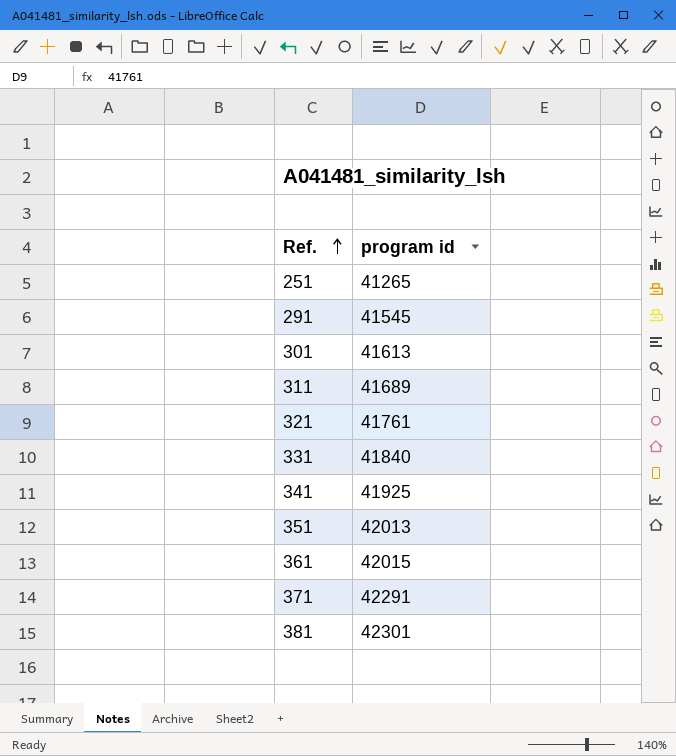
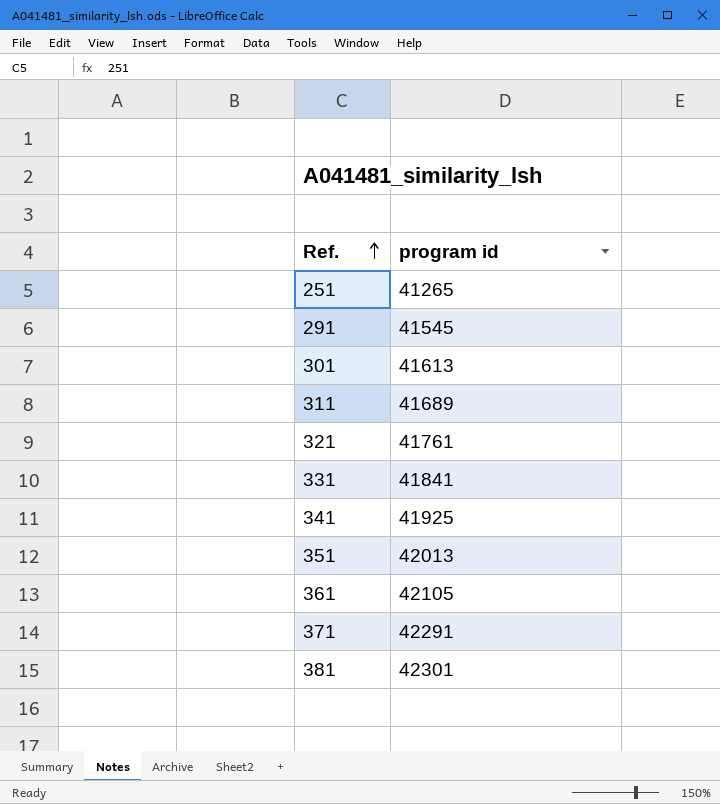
331 | program id: 41840 -> 41841
361 | program id: 42015 -> 42105

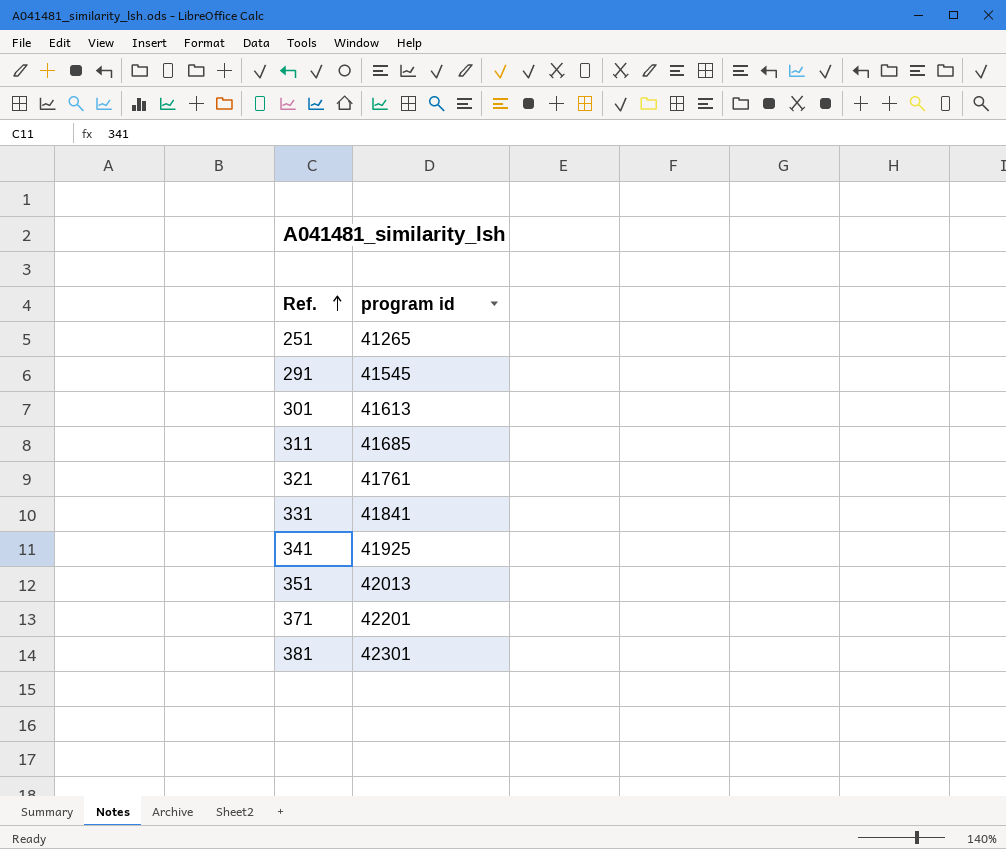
row 361: 42105 -> none
311 | program id: 41689 -> 41685
371 | program id: 42291 -> 42201

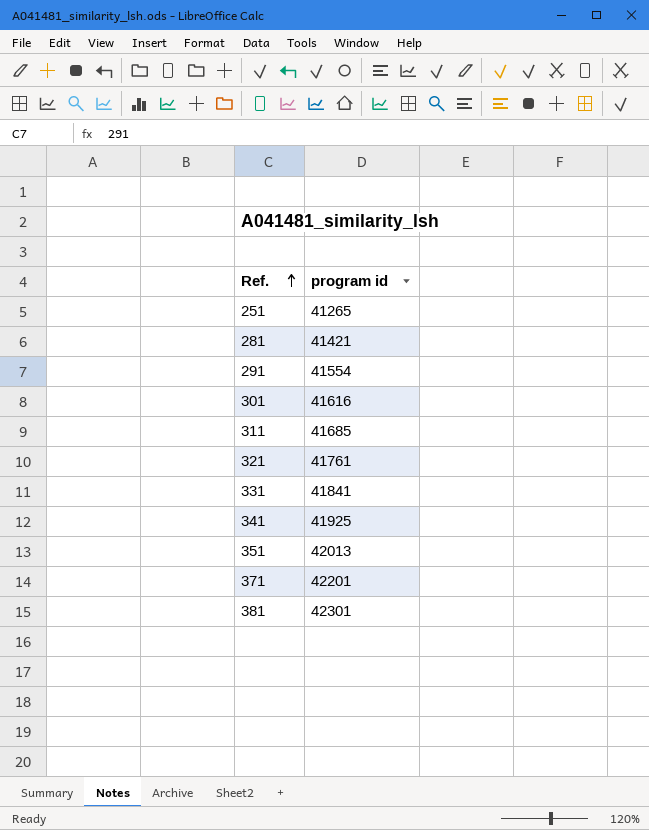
row 281: none -> 41421
291 | program id: 41545 -> 41554
301 | program id: 41613 -> 41616

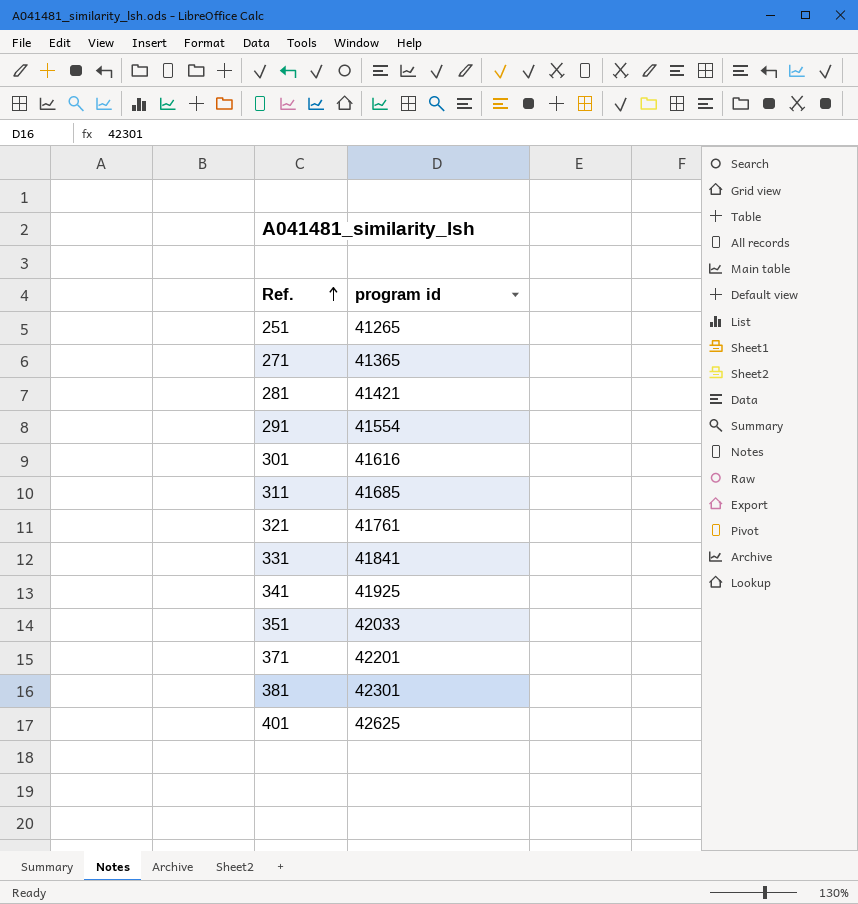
row 271: none -> 41365
351 | program id: 42013 -> 42033
row 401: none -> 42625

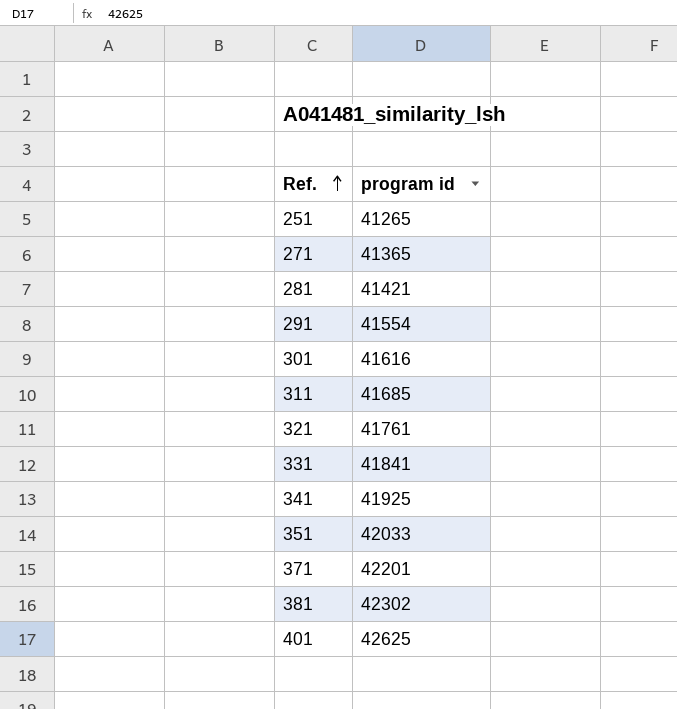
381 | program id: 42301 -> 42302

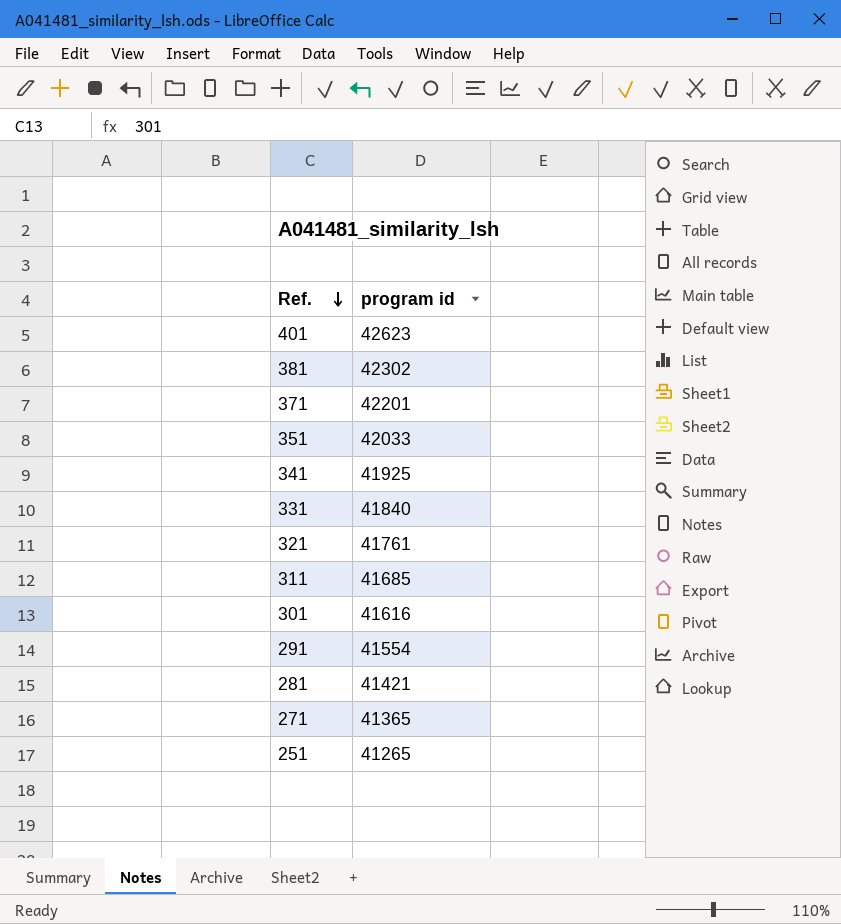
row order: Ref. ascending -> Ref. descending
401 | program id: 42625 -> 42623
331 | program id: 41841 -> 41840

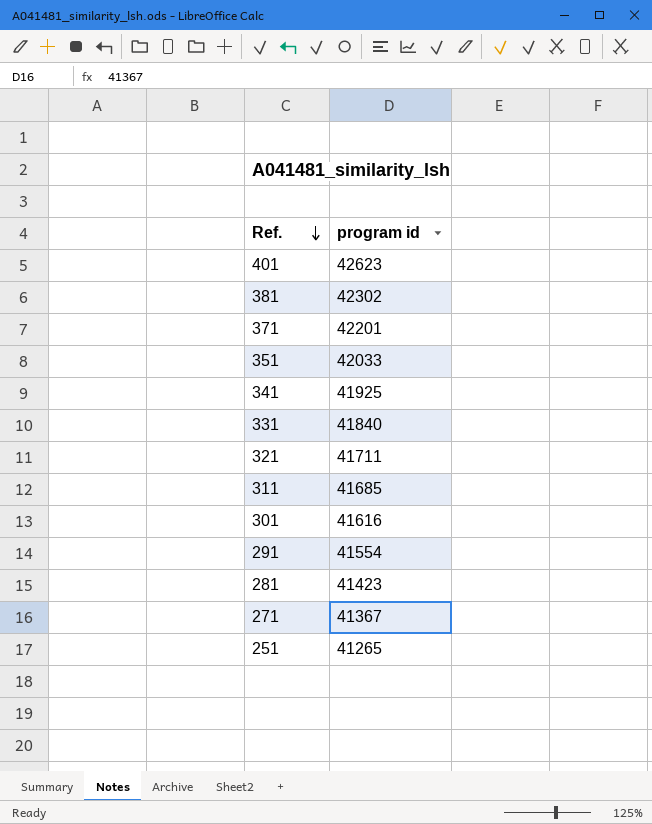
321 | program id: 41761 -> 41711
281 | program id: 41421 -> 41423
271 | program id: 41365 -> 41367

